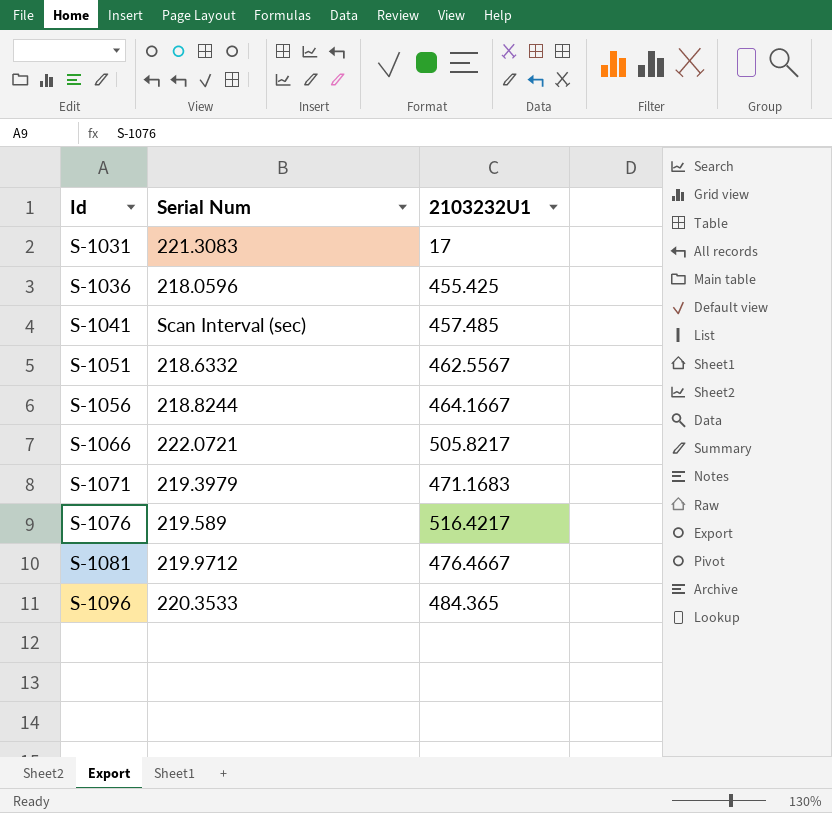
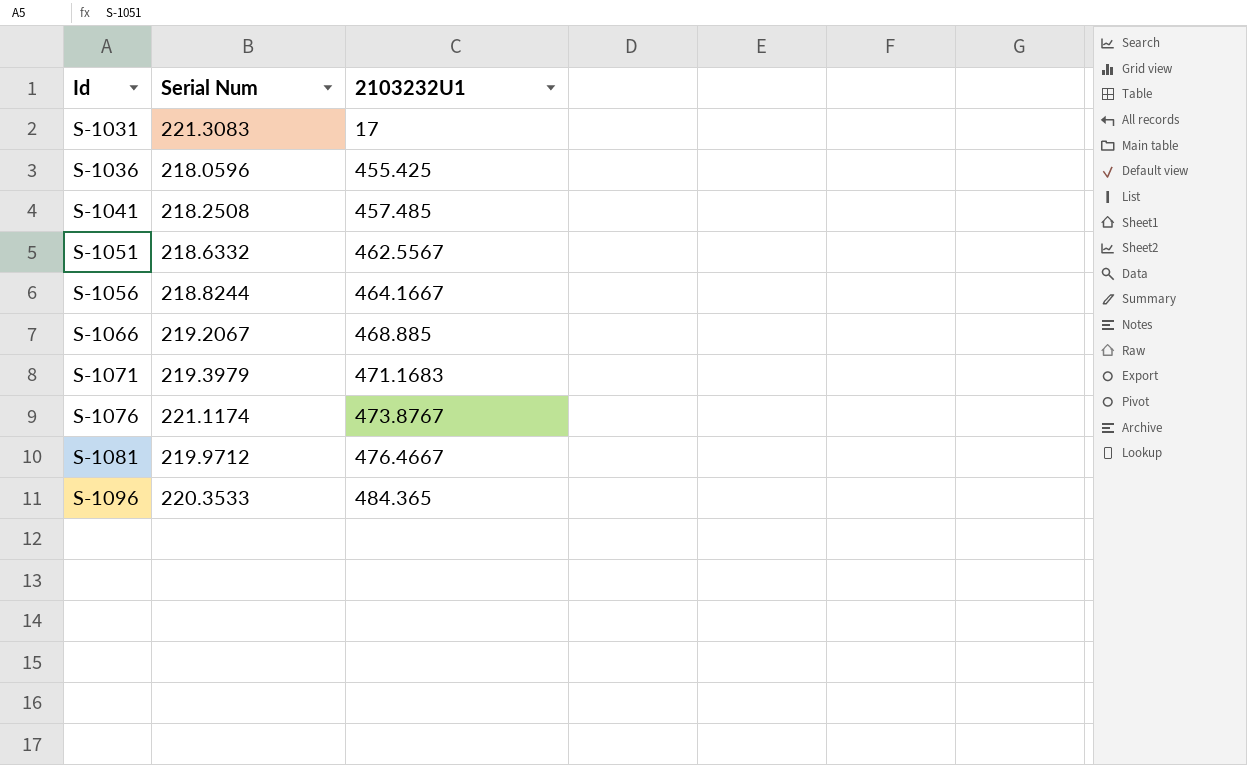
S-1041 | Serial Num: Scan Interval (sec) -> 218.2508
S-1066 | Serial Num: 222.0721 -> 219.2067
S-1066 | 2103232U1: 505.8217 -> 468.885
S-1076 | Serial Num: 219.589 -> 221.1174
S-1076 | 2103232U1: 516.4217 -> 473.8767

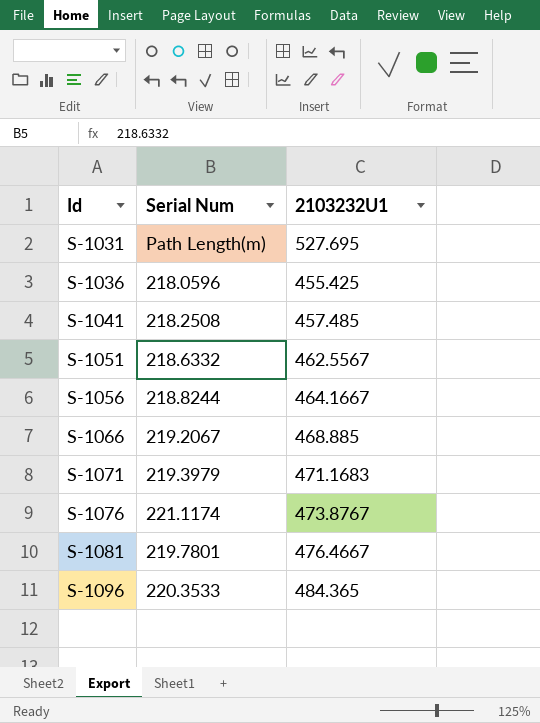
S-1031 | Serial Num: 221.3083 -> Path Length(m)
S-1031 | 2103232U1: 17 -> 527.695
S-1081 | Serial Num: 219.9712 -> 219.7801

